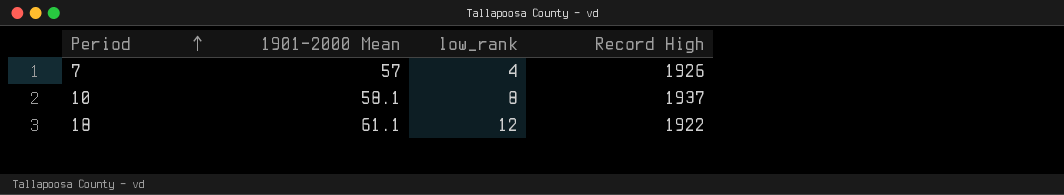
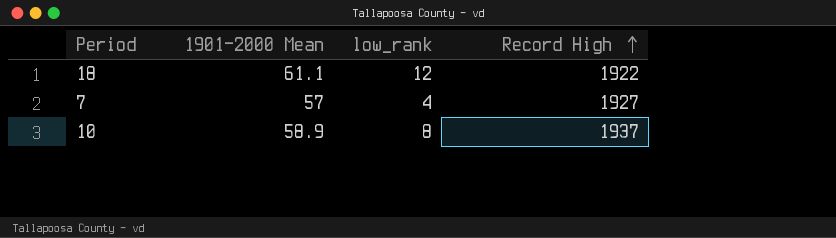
row order: Period ascending -> Record High ascending
7 | Record High: 1926 -> 1927
10 | 1901-2000 Mean: 58.1 -> 58.9

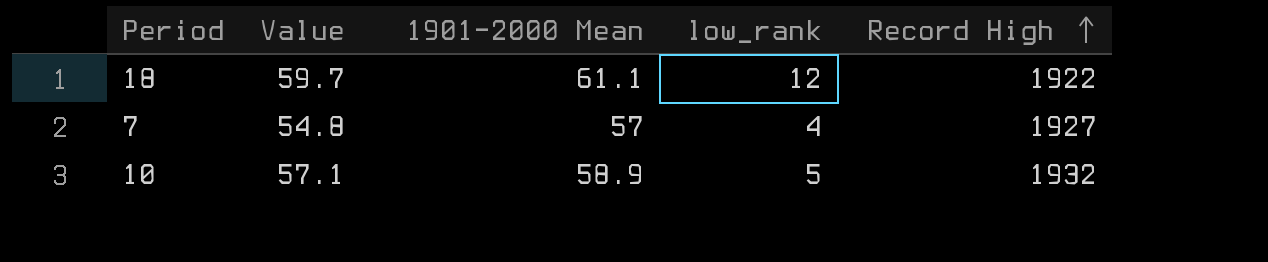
column Value | position: none -> 2
10 | low_rank: 8 -> 5
10 | Record High: 1937 -> 1932

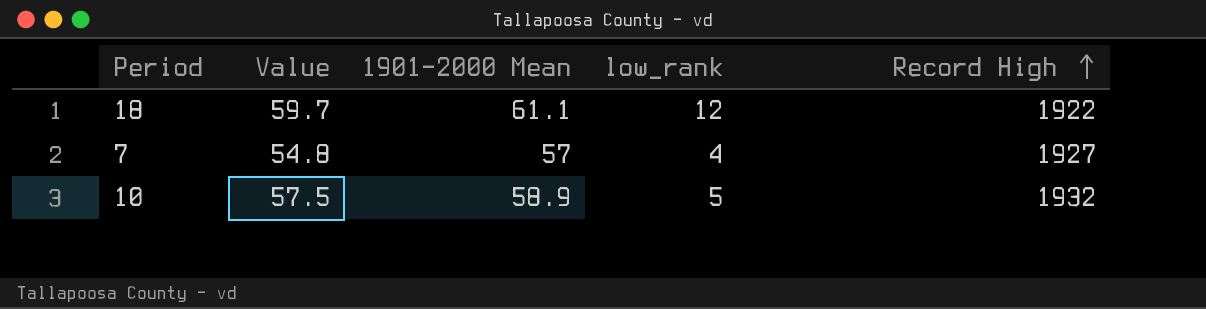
10 | Value: 57.1 -> 57.5

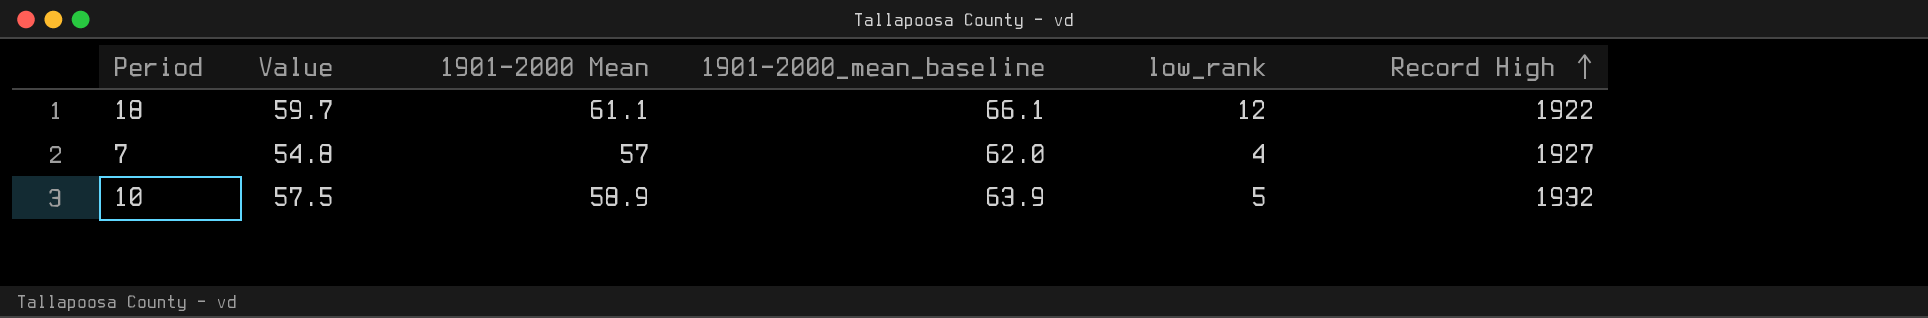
column 1901-2000_mean_baseline | formula: none -> [1901-2000 Mean] + 5

